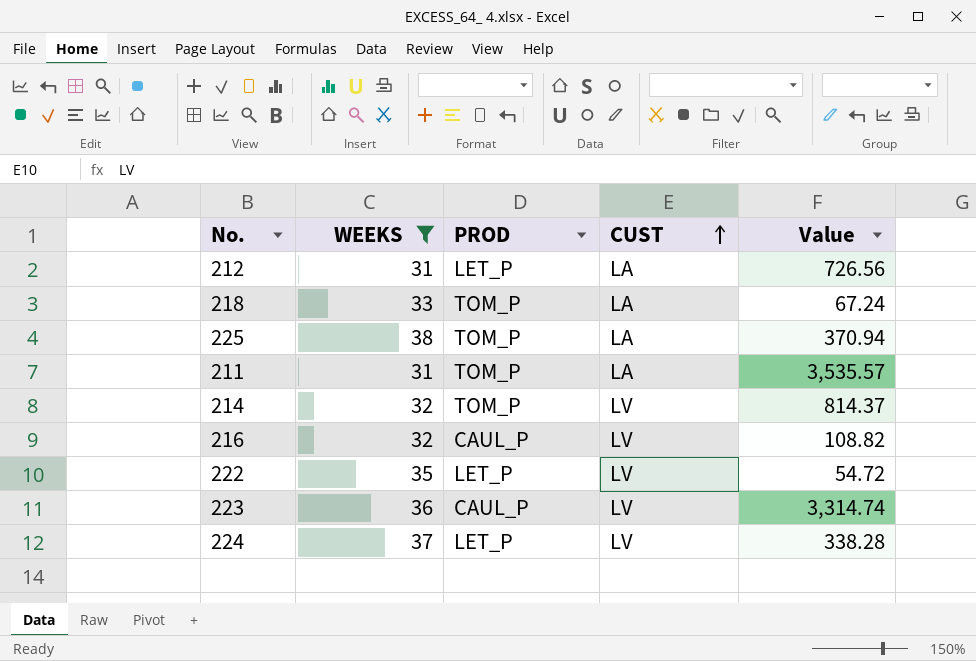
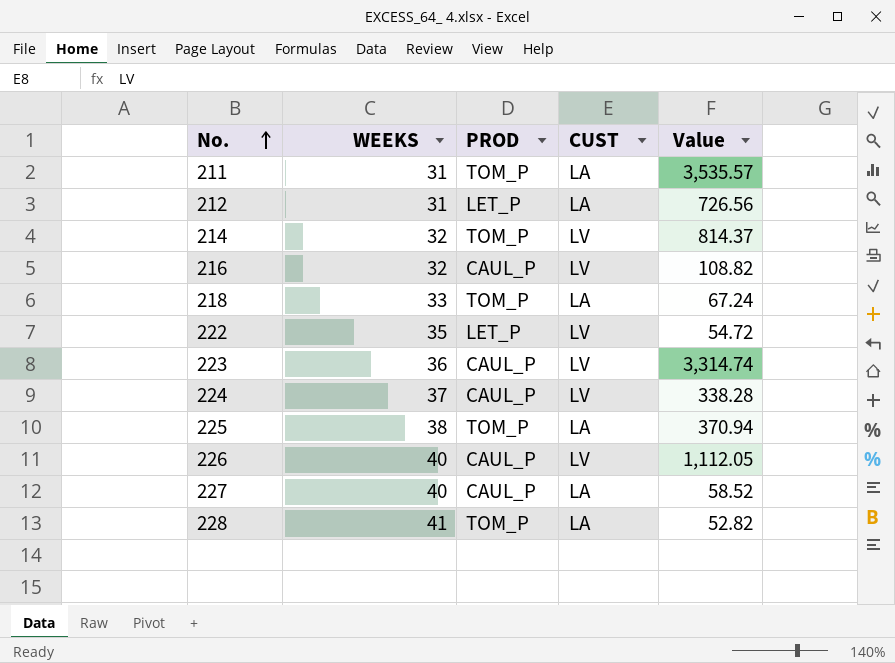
filter: WEEKS <= 38 -> none
row order: CUST ascending -> No. ascending
224 | PROD: LET_P -> CAUL_P

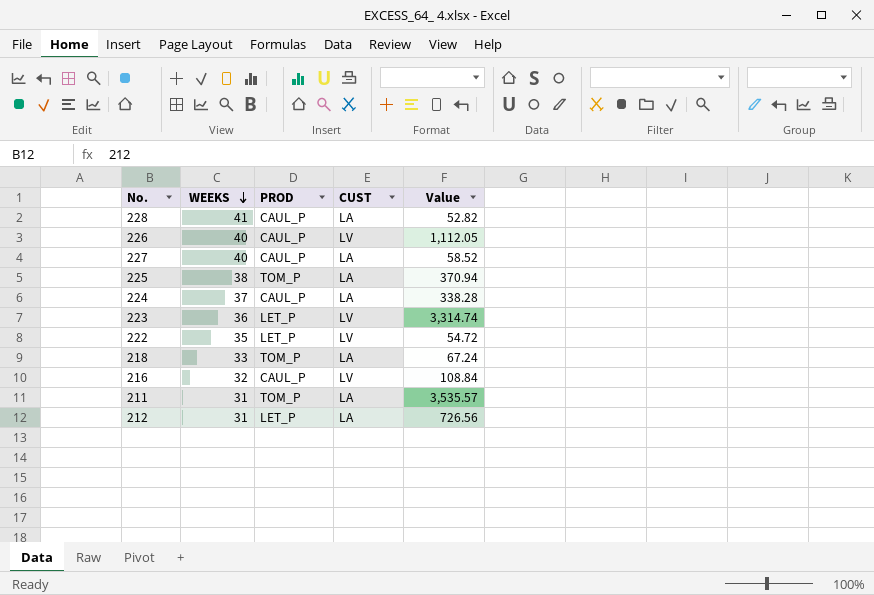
row order: No. ascending -> WEEKS descending
row 214: 32 | TOM_P | LV | 814.37 -> none
228 | PROD: TOM_P -> CAUL_P
224 | CUST: LV -> LA
223 | PROD: CAUL_P -> LET_P
216 | Value: 108.82 -> 108.84

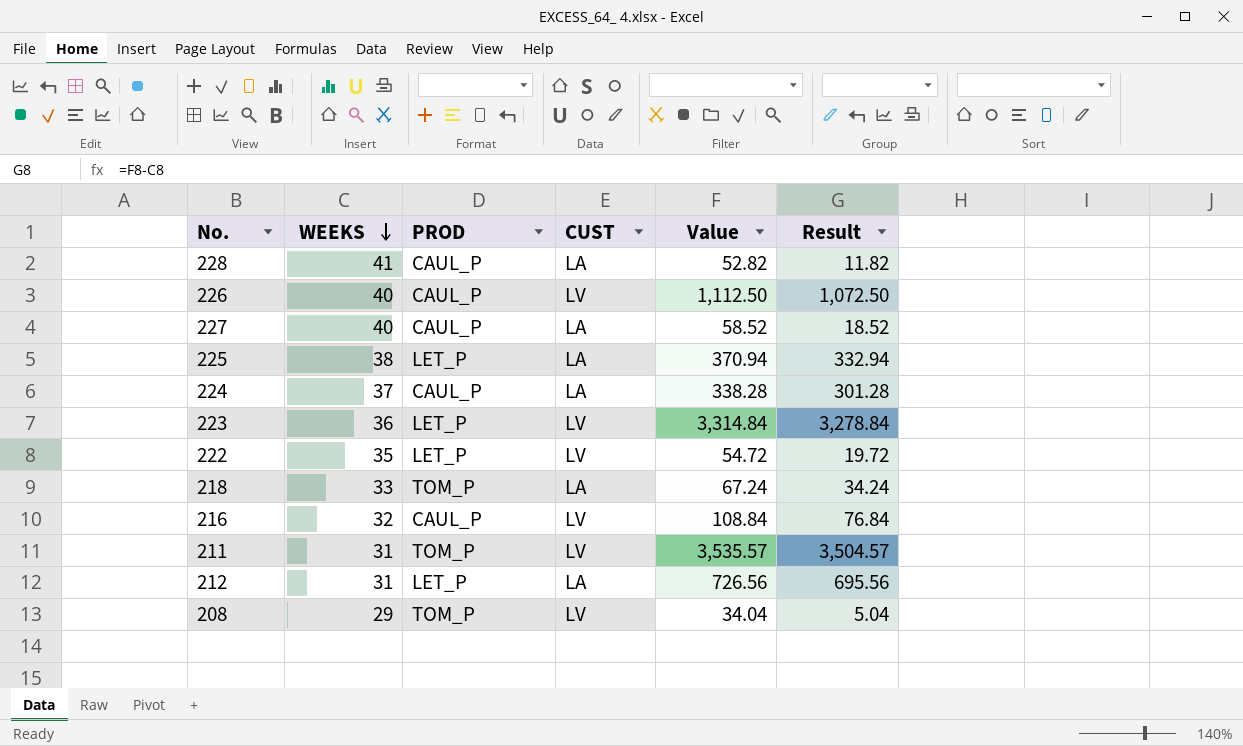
column Result | formula: none -> [Value] - [WEEKS]
226 | Value: 1,112.05 -> 1,112.50
225 | PROD: TOM_P -> LET_P
223 | Value: 3,314.74 -> 3,314.84
211 | CUST: LA -> LV
row 208: none -> 29 | TOM_P | LV | 34.04 | 5.04

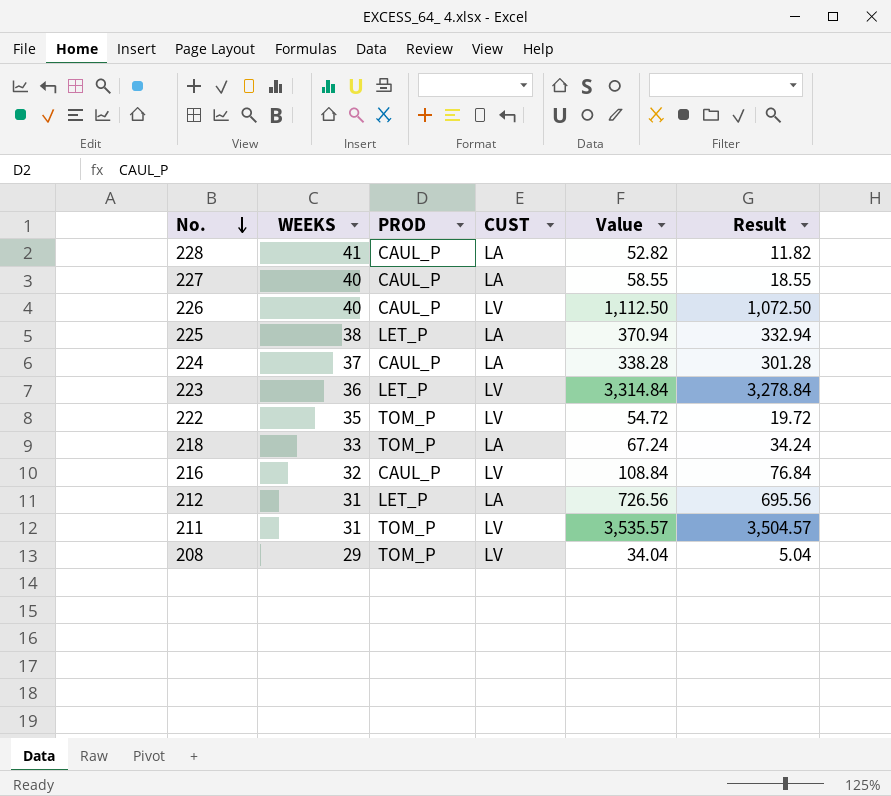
row order: WEEKS descending -> No. descending
227 | Value: 58.52 -> 58.55
227 | Result: 18.52 -> 18.55
222 | PROD: LET_P -> TOM_P

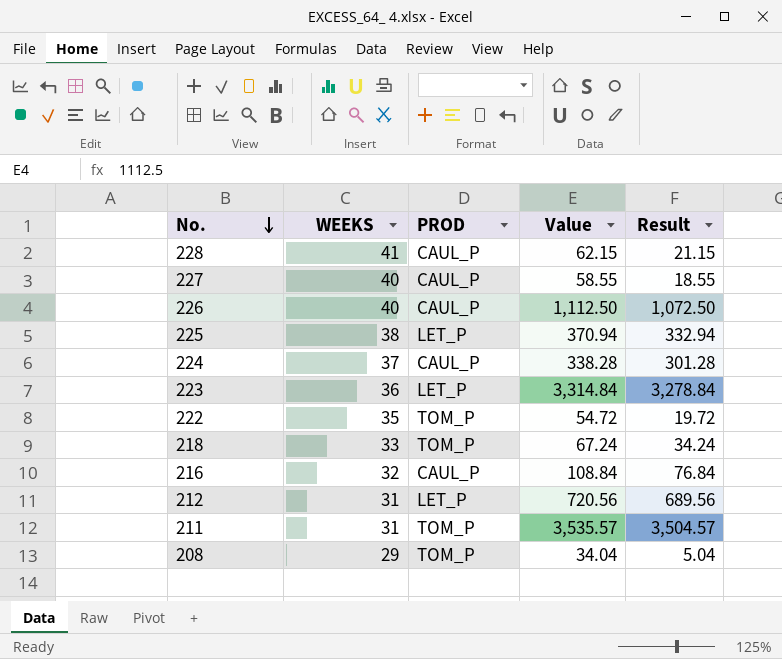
column CUST | position: 4 -> none
228 | Value: 52.82 -> 62.15
228 | Result: 11.82 -> 21.15
212 | Value: 726.56 -> 720.56
212 | Result: 695.56 -> 689.56

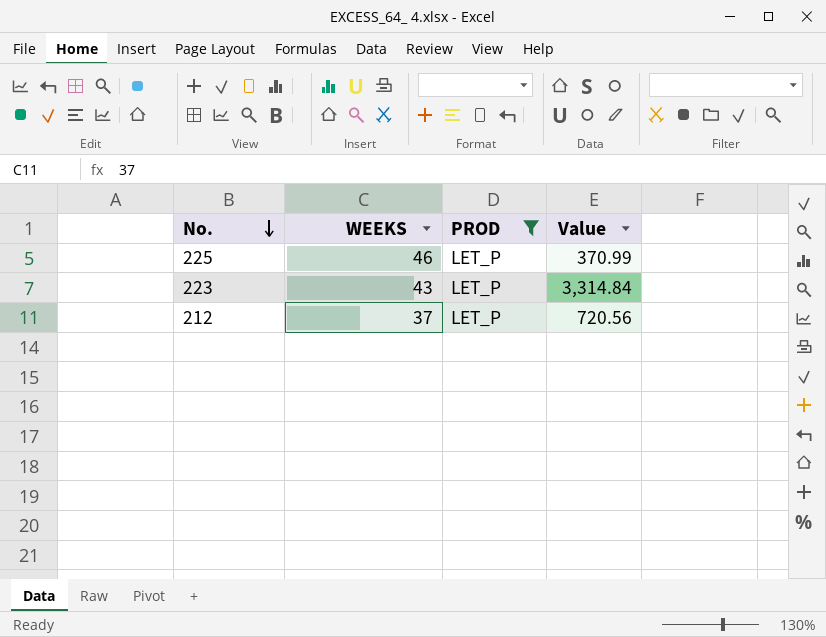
filter: none -> PROD = LET_P
column Result | formula: [Value] - [WEEKS] -> none
225 | WEEKS: 38 -> 46
225 | Value: 370.94 -> 370.99
223 | WEEKS: 36 -> 43
212 | WEEKS: 31 -> 37

